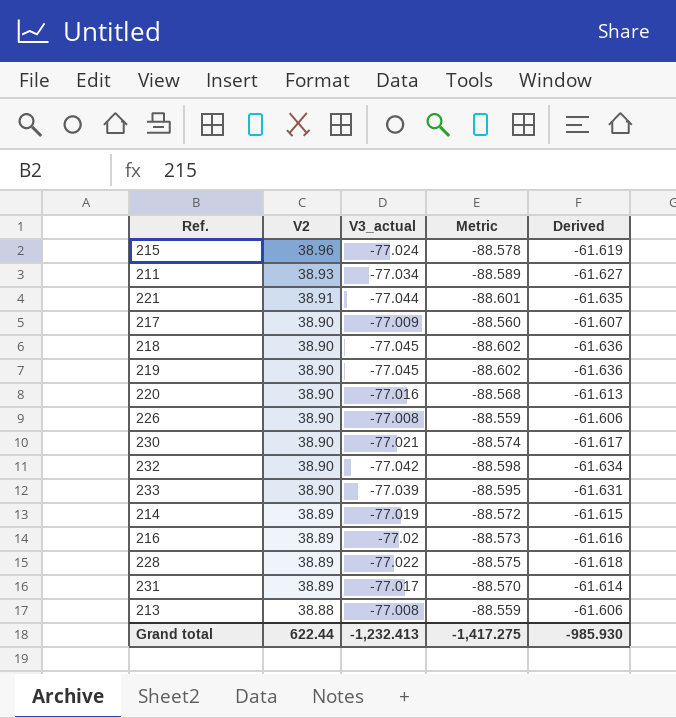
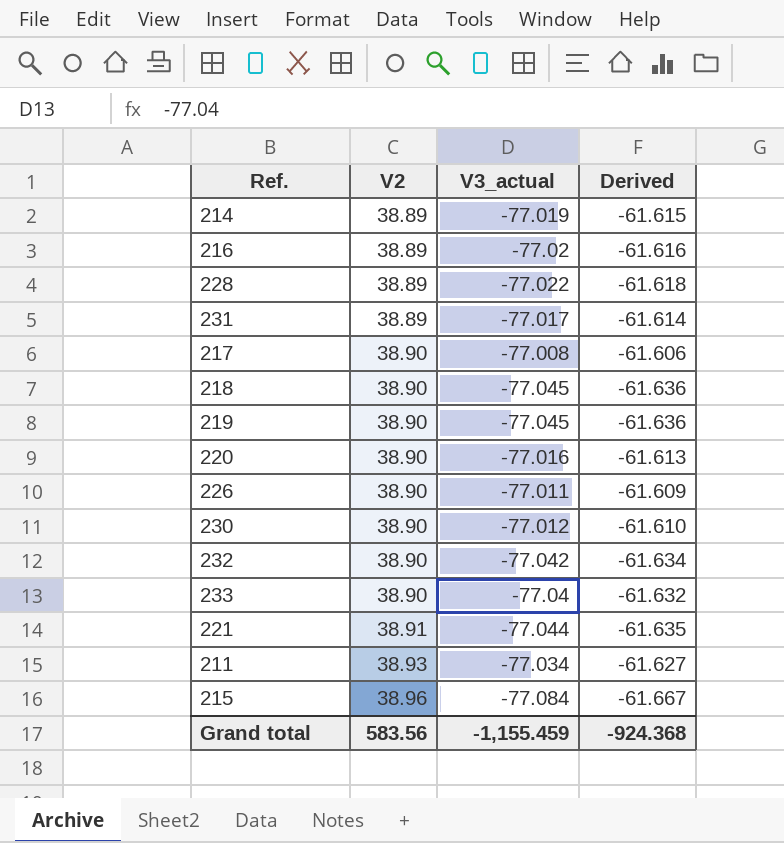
row order: V2 descending -> V2 ascending
column Metric | formula: [V3_actual] * 1.15 -> none
row 213: 38.88 | -77.008 | -88.559 | -61.606 -> none
217 | V3_actual: -77.009 -> -77.008
217 | Derived: -61.607 -> -61.606
226 | V3_actual: -77.008 -> -77.011
226 | Derived: -61.606 -> -61.609
230 | V3_actual: -77.021 -> -77.012
230 | Derived: -61.617 -> -61.610
233 | V3_actual: -77.039 -> -77.04
233 | Derived: -61.631 -> -61.632
215 | V3_actual: -77.024 -> -77.084
215 | Derived: -61.619 -> -61.667
Grand total | V2: 622.44 -> 583.56
Grand total | V3_actual: -1,232.413 -> -1,155.459
Grand total | Derived: -985.930 -> -924.368

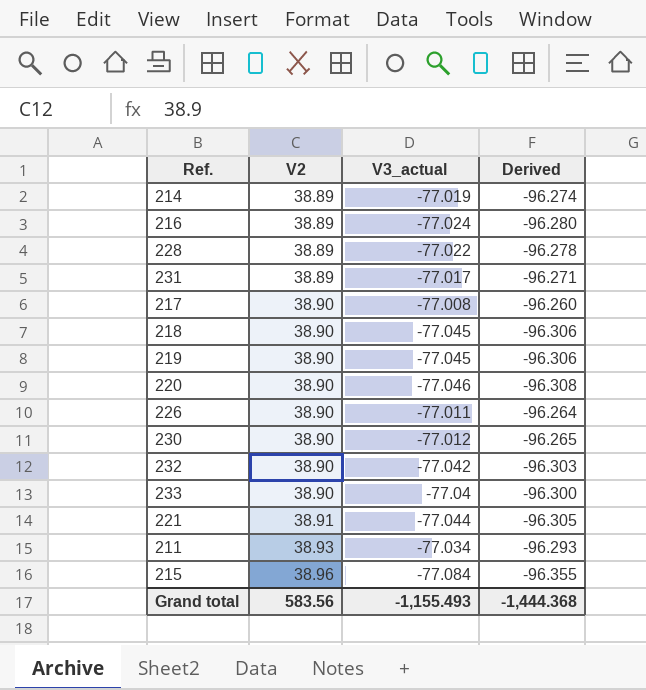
column Derived | formula: [V3_actual] * 0.8 -> [V3_actual] * 1.25
216 | V3_actual: -77.02 -> -77.024
220 | V3_actual: -77.016 -> -77.046
Grand total | V3_actual: -1,155.459 -> -1,155.493
Grand total | Derived: -924.368 -> -1,444.368

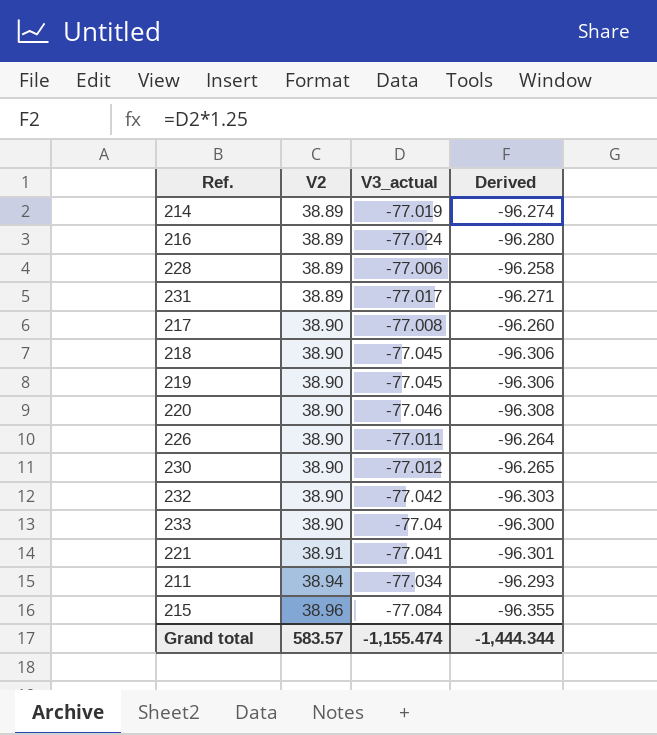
228 | V3_actual: -77.022 -> -77.006
228 | Derived: -96.278 -> -96.258
221 | V3_actual: -77.044 -> -77.041
221 | Derived: -96.305 -> -96.301
211 | V2: 38.93 -> 38.94
Grand total | V2: 583.56 -> 583.57
Grand total | V3_actual: -1,155.493 -> -1,155.474
Grand total | Derived: -1,444.368 -> -1,444.344

